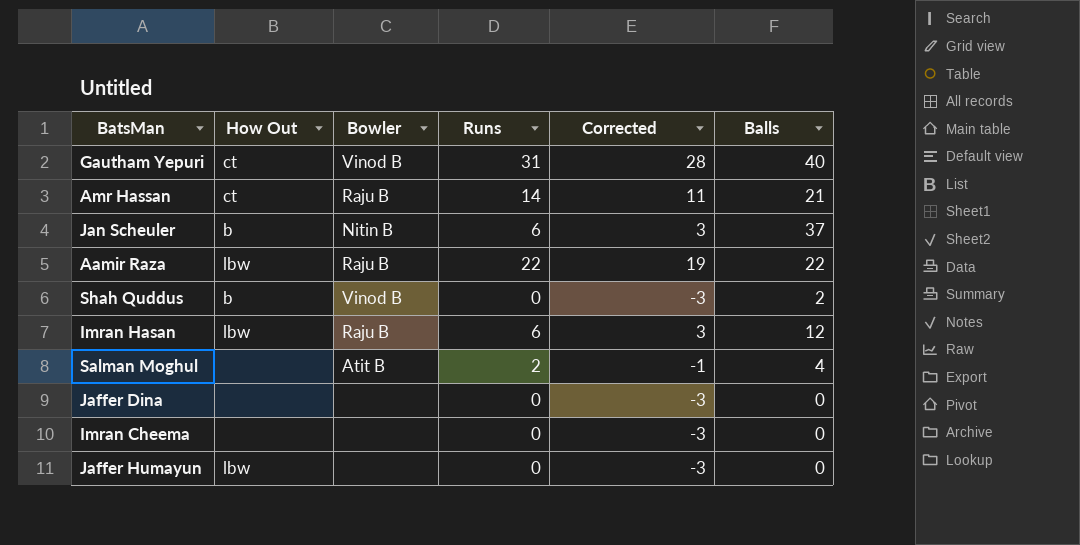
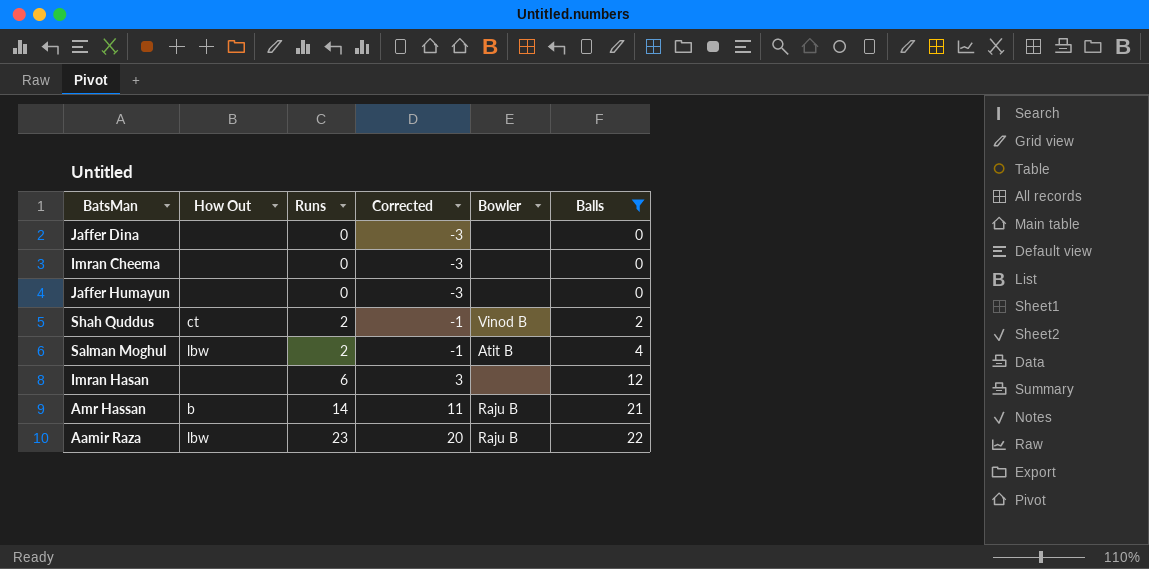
filter: none -> Balls <= 22
row order: none -> Runs ascending
column Bowler | position: 3 -> 5
Jaffer Humayun | How Out: lbw -> none
Shah Quddus | How Out: b -> ct
Shah Quddus | Runs: 0 -> 2
Shah Quddus | Corrected: -3 -> -1
Salman Moghul | How Out: none -> lbw
Imran Hasan | How Out: lbw -> none
Imran Hasan | Bowler: Raju B -> none
Amr Hassan | How Out: ct -> b
Aamir Raza | Runs: 22 -> 23
Aamir Raza | Corrected: 19 -> 20

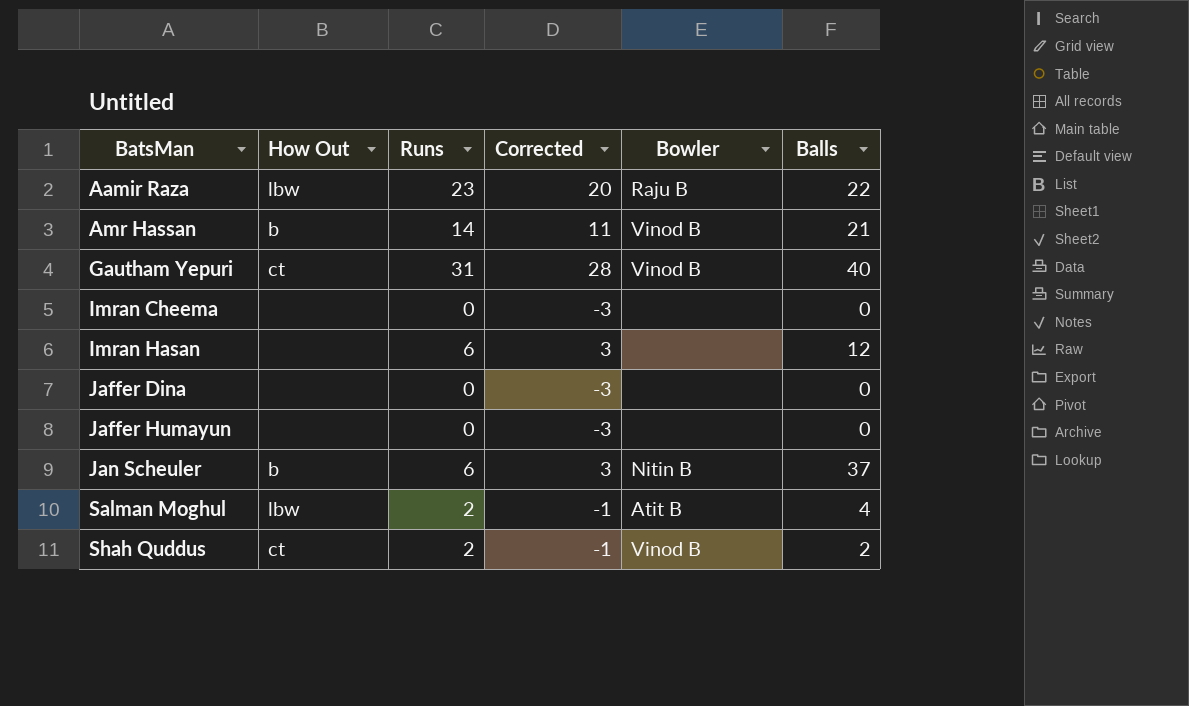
filter: Balls <= 22 -> none
row order: Runs ascending -> BatsMan ascending
Amr Hassan | Bowler: Raju B -> Vinod B

